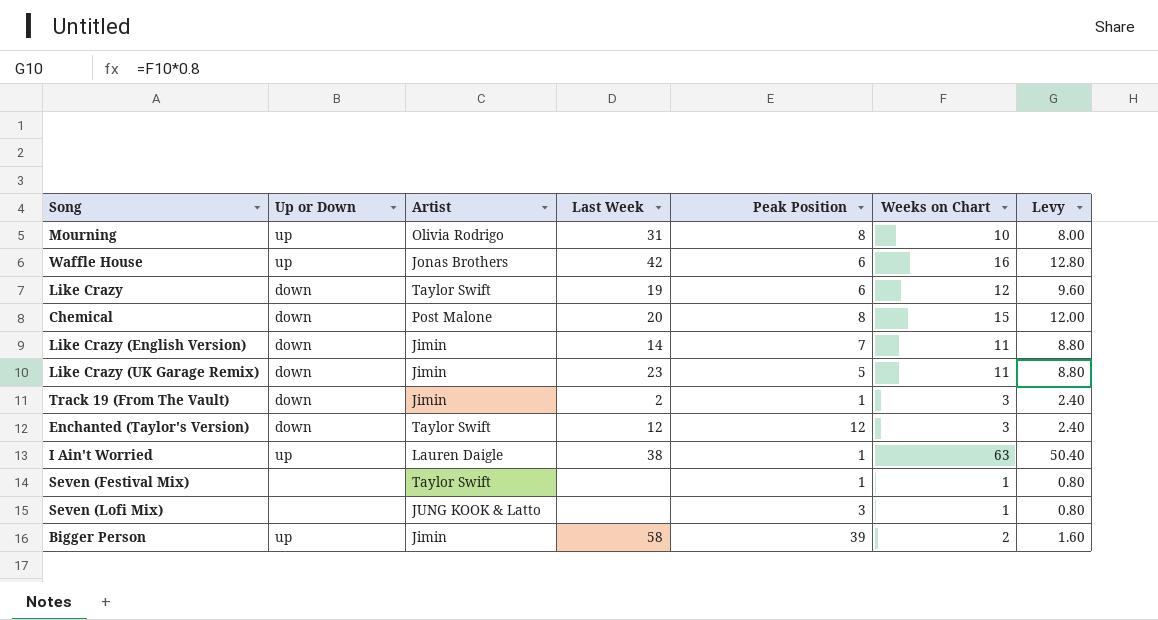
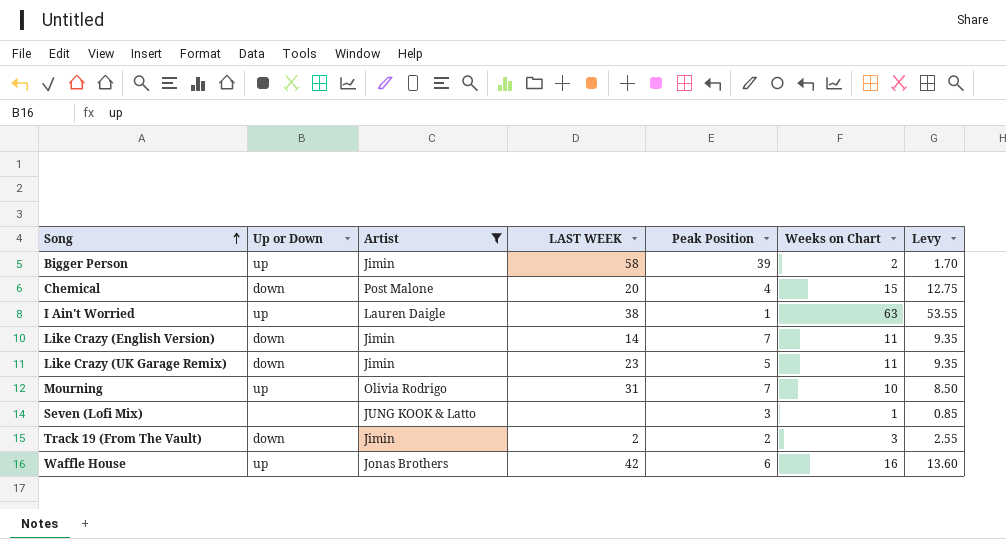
filter: none -> Artist != Taylor Swift
row order: none -> Song ascending
column name: Last Week -> LAST WEEK
column Levy | formula: [Weeks on Chart] * 0.8 -> [Weeks on Chart] * 0.85
Chemical | Peak Position: 8 -> 4
Mourning | Peak Position: 8 -> 7
Track 19 (From The Vault) | Peak Position: 1 -> 2

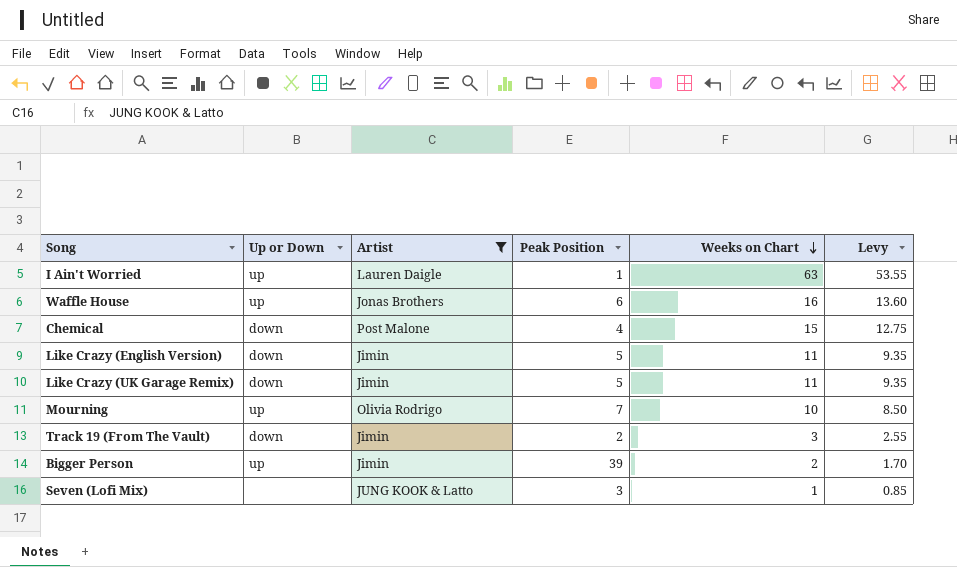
row order: Song ascending -> Weeks on Chart descending
column LAST WEEK | position: 4 -> none
Like Crazy (English Version) | Peak Position: 7 -> 5

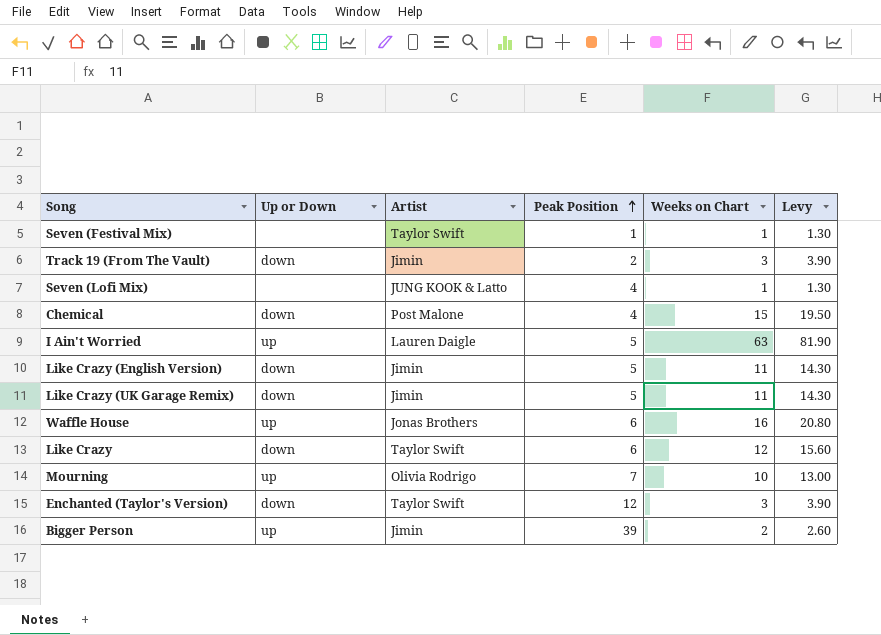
filter: Artist != Taylor Swift -> none
row order: Weeks on Chart descending -> Peak Position ascending
column Levy | formula: [Weeks on Chart] * 0.85 -> [Weeks on Chart] * 1.3
Seven (Lofi Mix) | Peak Position: 3 -> 4
I Ain't Worried | Peak Position: 1 -> 5

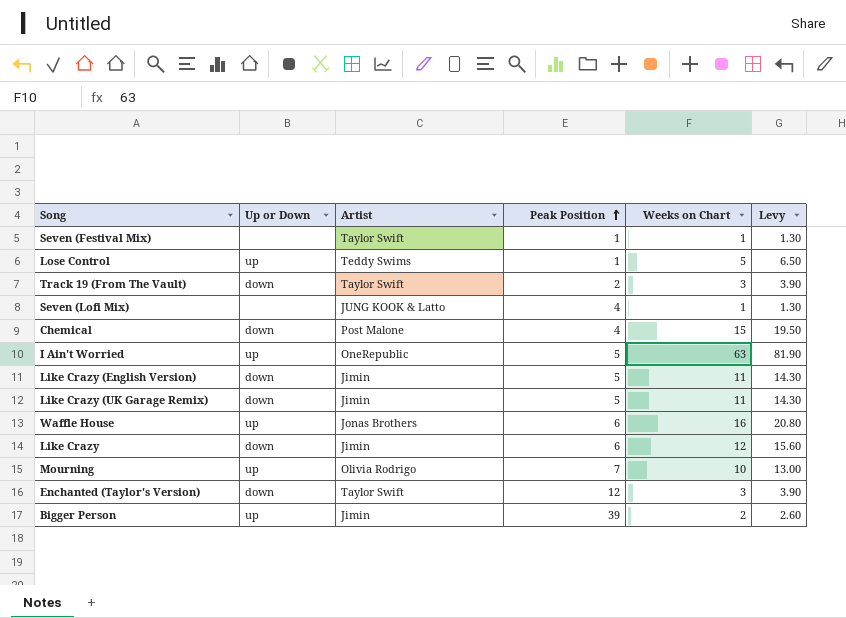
row Lose Control: none -> up | Teddy Swims | 1 | 5 | 6.50
Track 19 (From The Vault) | Artist: Jimin -> Taylor Swift
I Ain't Worried | Artist: Lauren Daigle -> OneRepublic
Like Crazy | Artist: Taylor Swift -> Jimin

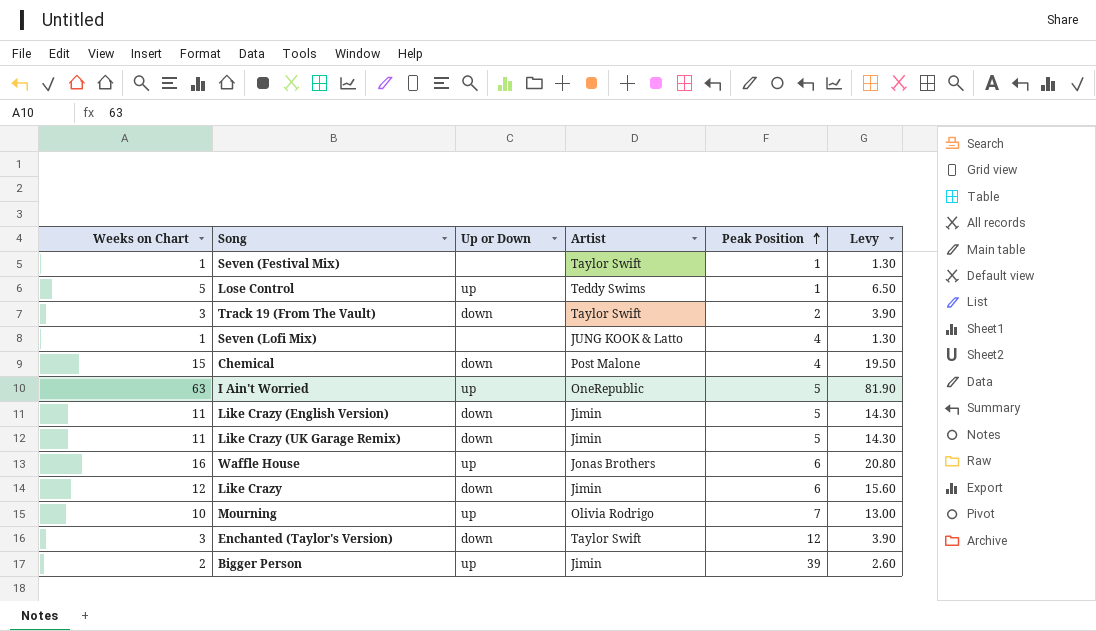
column Weeks on Chart | position: 5 -> 1

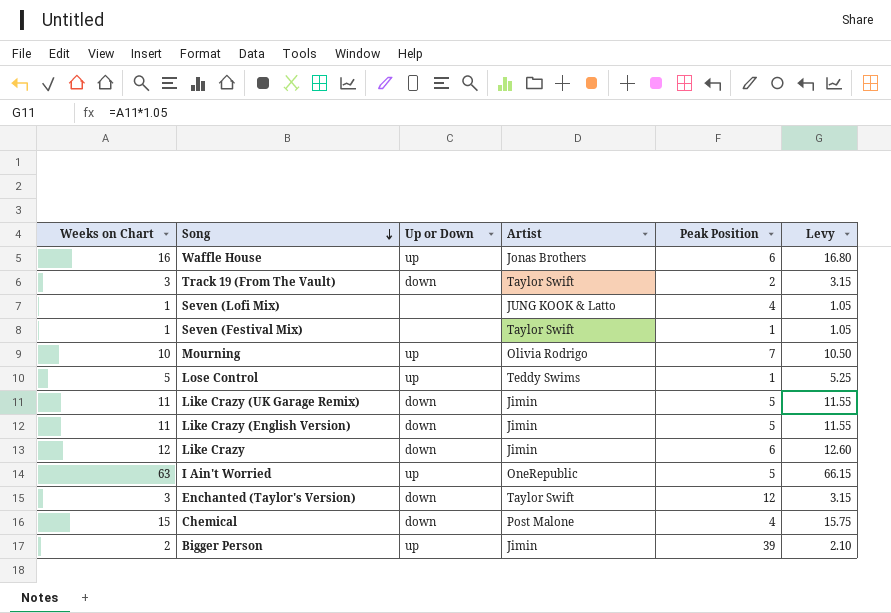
row order: Peak Position ascending -> Song descending
column Levy | formula: [Weeks on Chart] * 1.3 -> [Weeks on Chart] * 1.05

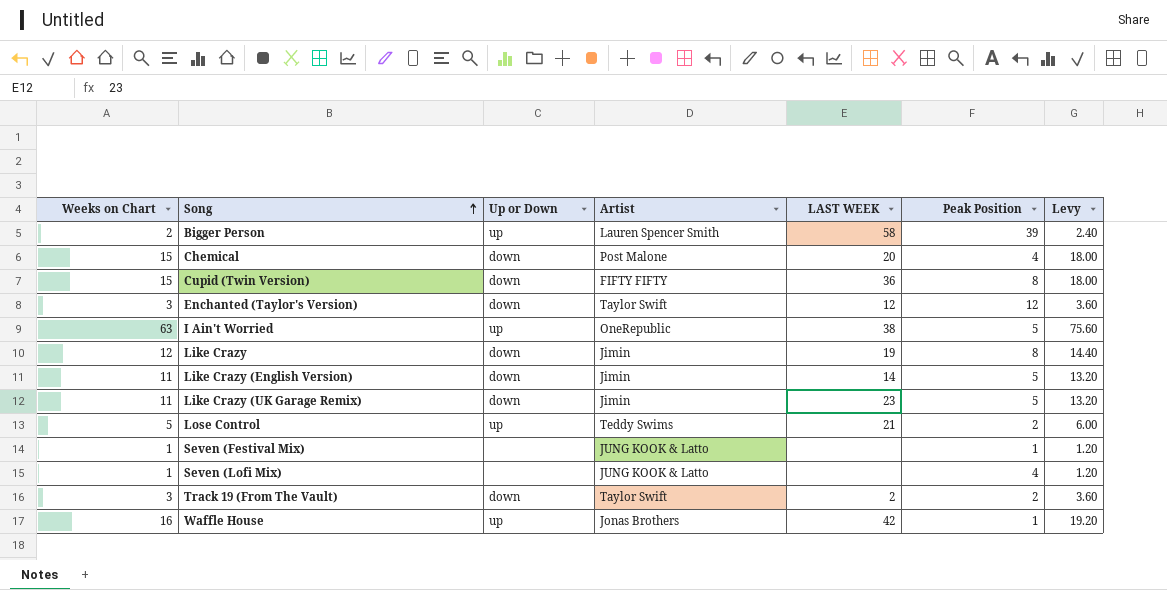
row order: Song descending -> Song ascending
column LAST WEEK | position: none -> 5
column Levy | formula: [Weeks on Chart] * 1.05 -> [Weeks on Chart] * 1.2
row Mourning: 10 | up | Olivia Rodrigo | 7 | 10.50 -> none
Bigger Person | Artist: Jimin -> Lauren Spencer Smith
row Cupid (Twin Version): none -> 15 | down | FIFTY FIFTY | 36 | 8 | 18.00
Like Crazy | Peak Position: 6 -> 8
Lose Control | Peak Position: 1 -> 2
Seven (Festival Mix) | Artist: Taylor Swift -> JUNG KOOK & Latto
Waffle House | Peak Position: 6 -> 1

